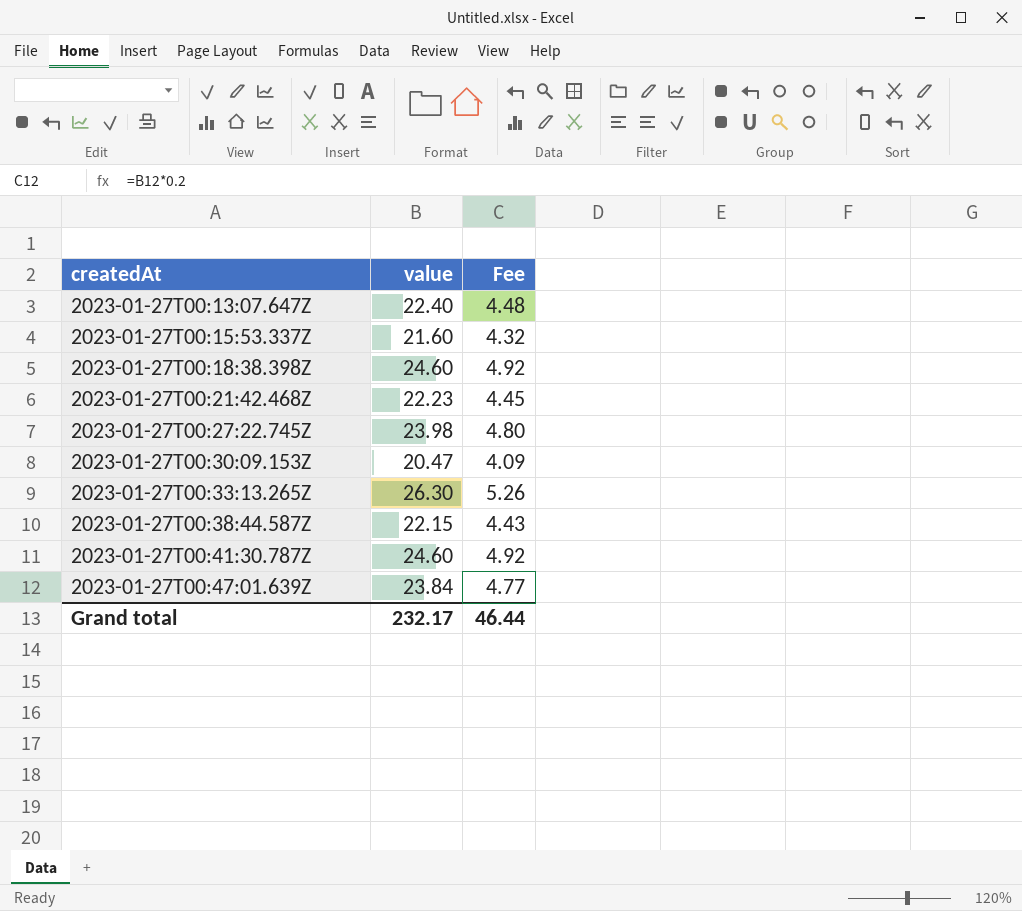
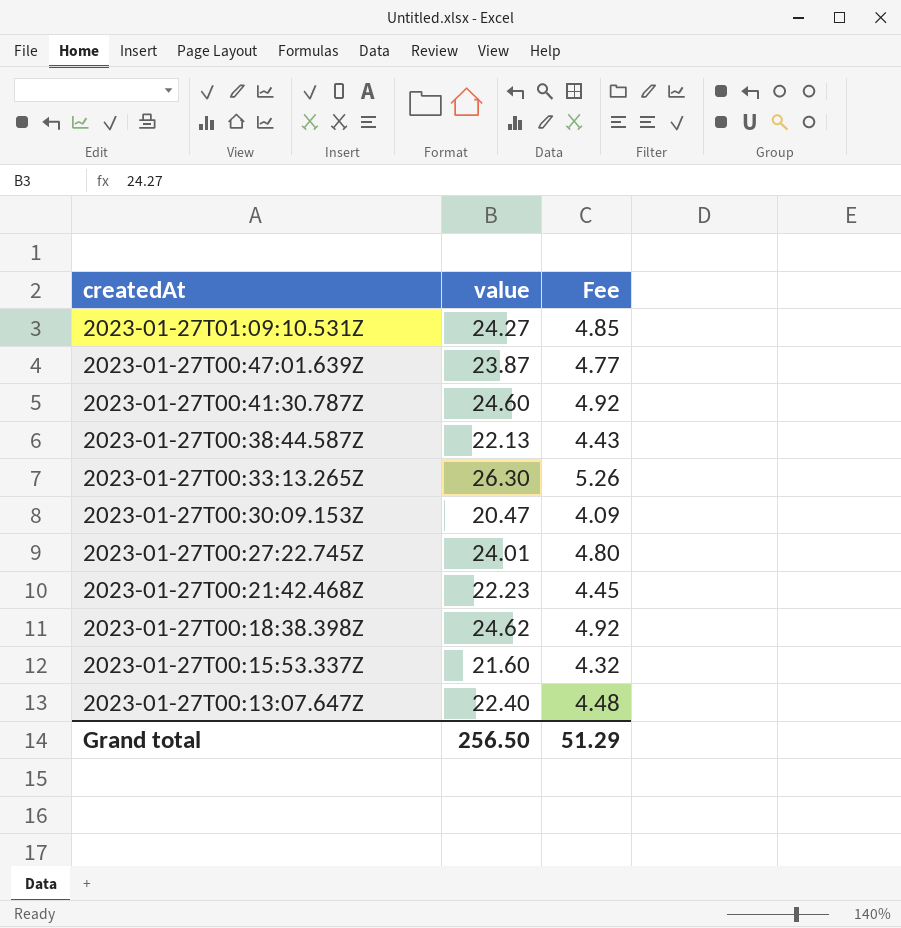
row order: createdAt ascending -> createdAt descending
row 2023-01-27T01:09:10.531Z: none -> 24.27 | 4.85
2023-01-27T00:47:01.639Z | value: 23.84 -> 23.87
2023-01-27T00:38:44.587Z | value: 22.15 -> 22.13
2023-01-27T00:27:22.745Z | value: 23.98 -> 24.01
2023-01-27T00:18:38.398Z | value: 24.60 -> 24.62
Grand total | value: 232.17 -> 256.50
Grand total | Fee: 46.44 -> 51.29

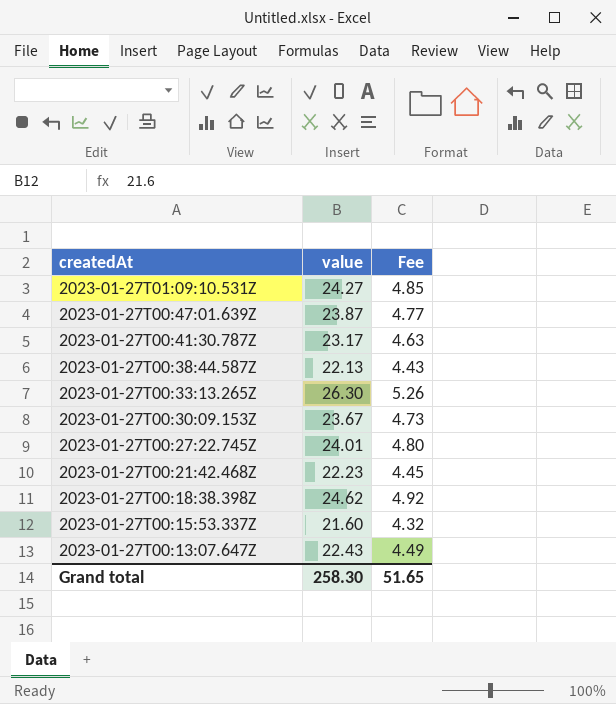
2023-01-27T00:41:30.787Z | value: 24.60 -> 23.17
2023-01-27T00:41:30.787Z | Fee: 4.92 -> 4.63
2023-01-27T00:30:09.153Z | value: 20.47 -> 23.67
2023-01-27T00:30:09.153Z | Fee: 4.09 -> 4.73
2023-01-27T00:13:07.647Z | value: 22.40 -> 22.43
2023-01-27T00:13:07.647Z | Fee: 4.48 -> 4.49
Grand total | value: 256.50 -> 258.30
Grand total | Fee: 51.29 -> 51.65

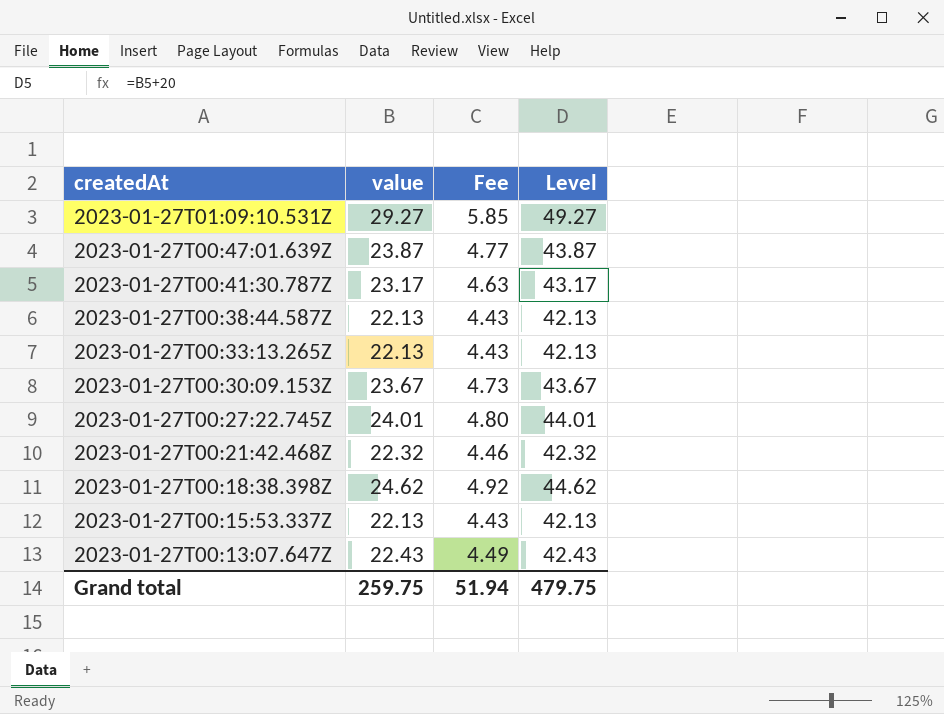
column Level | formula: none -> [value] + 20
2023-01-27T01:09:10.531Z | value: 24.27 -> 29.27
2023-01-27T01:09:10.531Z | Fee: 4.85 -> 5.85
2023-01-27T00:33:13.265Z | value: 26.30 -> 22.13
2023-01-27T00:33:13.265Z | Fee: 5.26 -> 4.43
2023-01-27T00:21:42.468Z | value: 22.23 -> 22.32
2023-01-27T00:21:42.468Z | Fee: 4.45 -> 4.46
2023-01-27T00:15:53.337Z | value: 21.60 -> 22.13
2023-01-27T00:15:53.337Z | Fee: 4.32 -> 4.43
Grand total | value: 258.30 -> 259.75
Grand total | Fee: 51.65 -> 51.94

